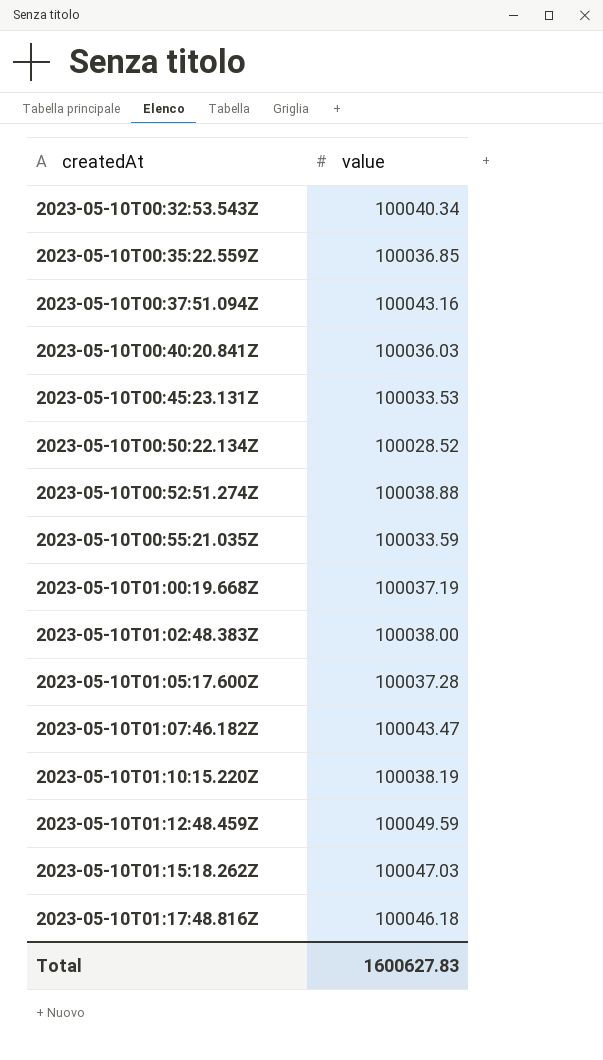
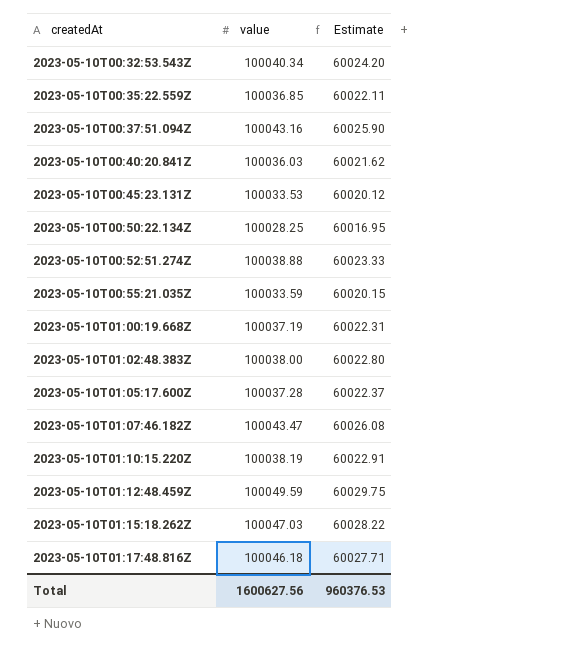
column Estimate | formula: none -> [value] * 0.6
2023-05-10T00:50:22.134Z | value: 100028.52 -> 100028.25
Total | value: 1600627.83 -> 1600627.56

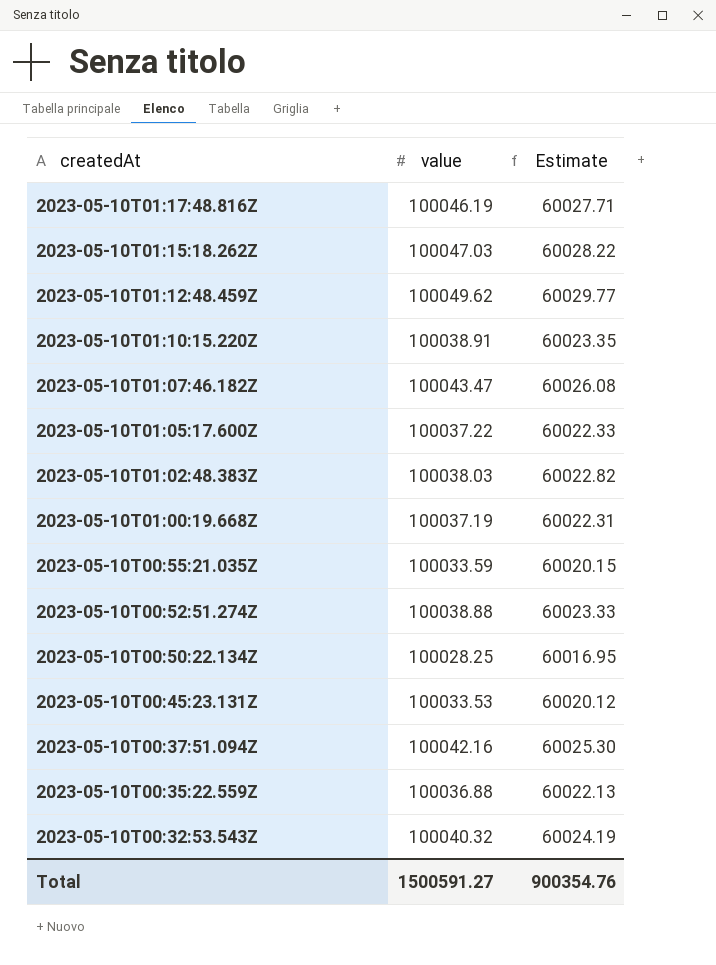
row order: createdAt ascending -> createdAt descending
row 2023-05-10T00:40:20.841Z: 100036.03 | 60021.62 -> none
2023-05-10T01:17:48.816Z | value: 100046.18 -> 100046.19
2023-05-10T01:12:48.459Z | value: 100049.59 -> 100049.62
2023-05-10T01:12:48.459Z | Estimate: 60029.75 -> 60029.77
2023-05-10T01:10:15.220Z | value: 100038.19 -> 100038.91
2023-05-10T01:10:15.220Z | Estimate: 60022.91 -> 60023.35
2023-05-10T01:05:17.600Z | value: 100037.28 -> 100037.22
2023-05-10T01:05:17.600Z | Estimate: 60022.37 -> 60022.33
2023-05-10T01:02:48.383Z | value: 100038.00 -> 100038.03
2023-05-10T01:02:48.383Z | Estimate: 60022.80 -> 60022.82
2023-05-10T00:37:51.094Z | value: 100043.16 -> 100042.16
2023-05-10T00:37:51.094Z | Estimate: 60025.90 -> 60025.30
2023-05-10T00:35:22.559Z | value: 100036.85 -> 100036.88
2023-05-10T00:35:22.559Z | Estimate: 60022.11 -> 60022.13
2023-05-10T00:32:53.543Z | value: 100040.34 -> 100040.32
2023-05-10T00:32:53.543Z | Estimate: 60024.20 -> 60024.19
Total | value: 1600627.56 -> 1500591.27
Total | Estimate: 960376.53 -> 900354.76

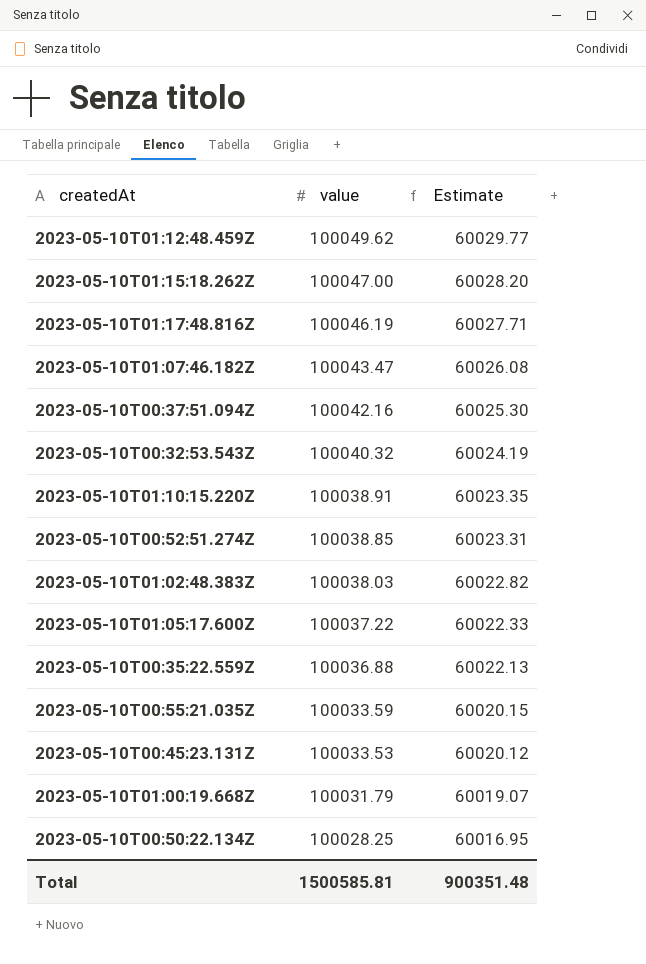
row order: createdAt descending -> value descending
2023-05-10T01:15:18.262Z | value: 100047.03 -> 100047.00
2023-05-10T01:15:18.262Z | Estimate: 60028.22 -> 60028.20
2023-05-10T00:52:51.274Z | value: 100038.88 -> 100038.85
2023-05-10T00:52:51.274Z | Estimate: 60023.33 -> 60023.31
2023-05-10T01:00:19.668Z | value: 100037.19 -> 100031.79
2023-05-10T01:00:19.668Z | Estimate: 60022.31 -> 60019.07
Total | value: 1500591.27 -> 1500585.81
Total | Estimate: 900354.76 -> 900351.48

